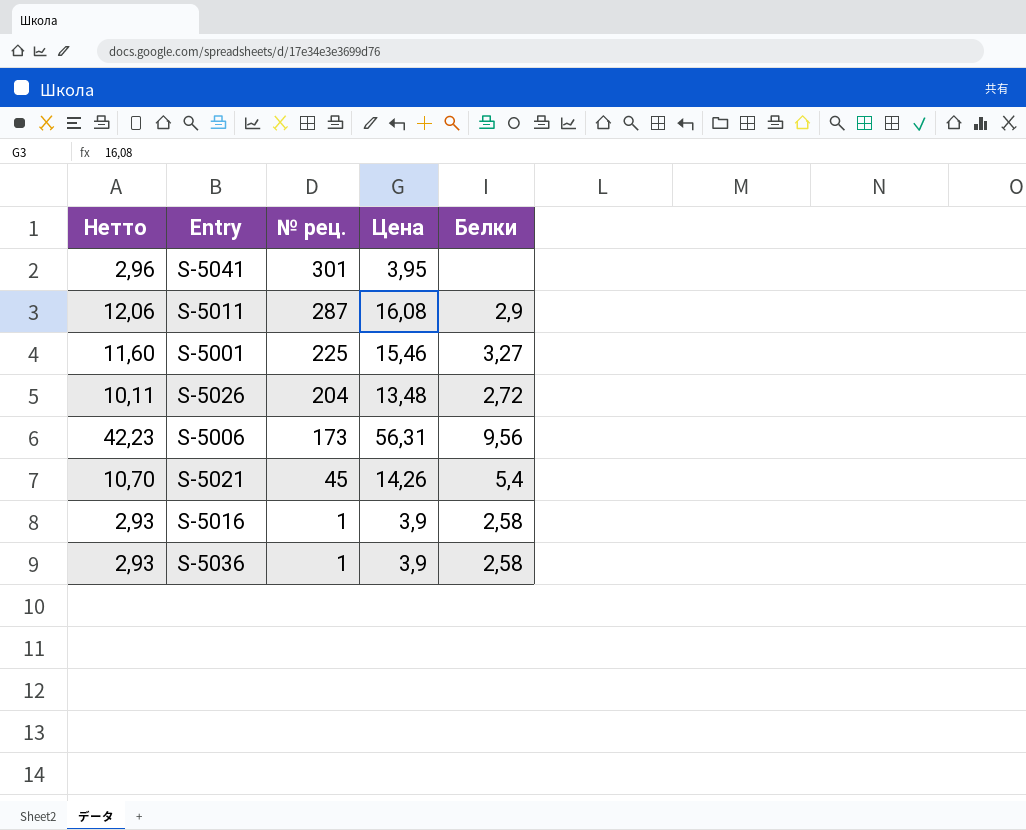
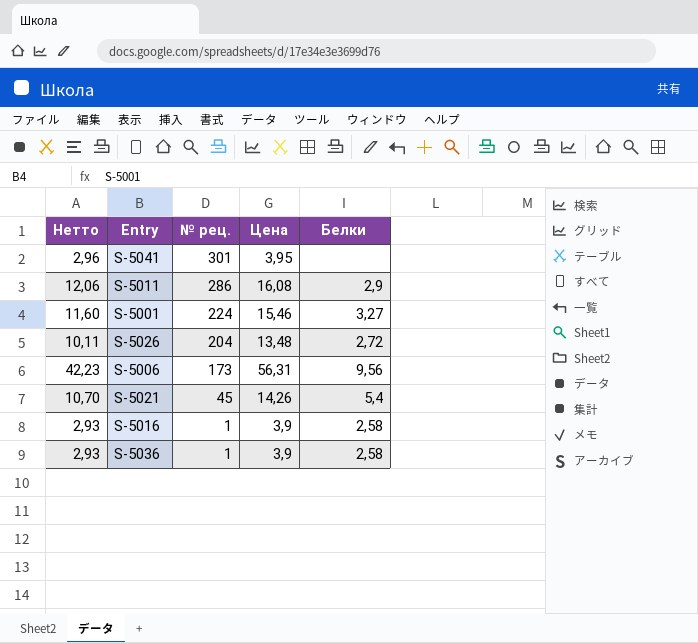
S-5011 | № рец.: 287 -> 286
S-5001 | № рец.: 225 -> 224

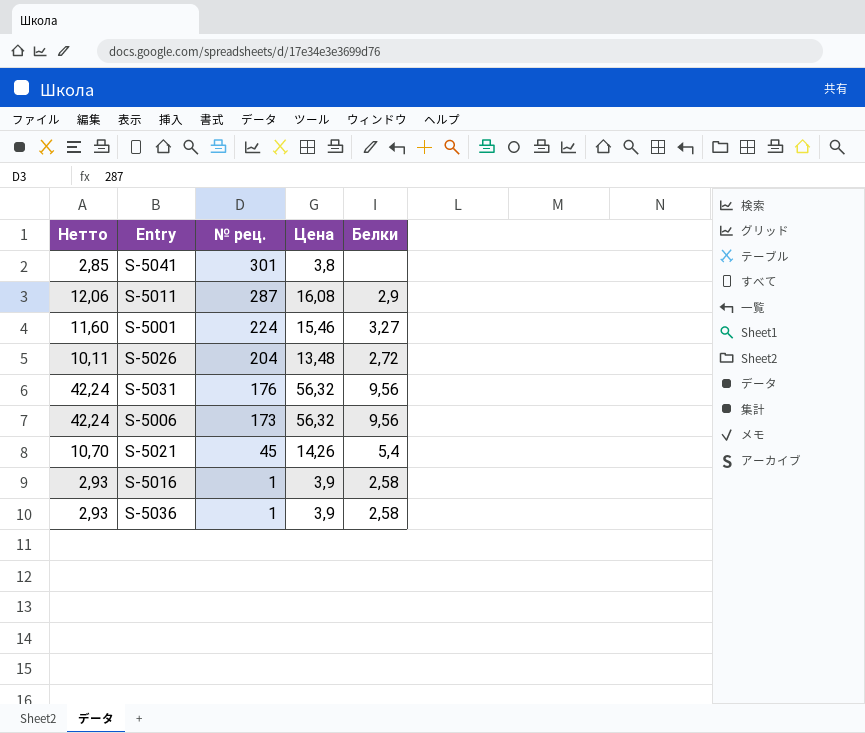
S-5041 | Нетто: 2,96 -> 2,85
S-5041 | Цена: 3,95 -> 3,8
S-5011 | № рец.: 286 -> 287
row S-5031: none -> 42,24 | 176 | 56,32 | 9,56
S-5006 | Нетто: 42,23 -> 42,24
S-5006 | Цена: 56,31 -> 56,32

